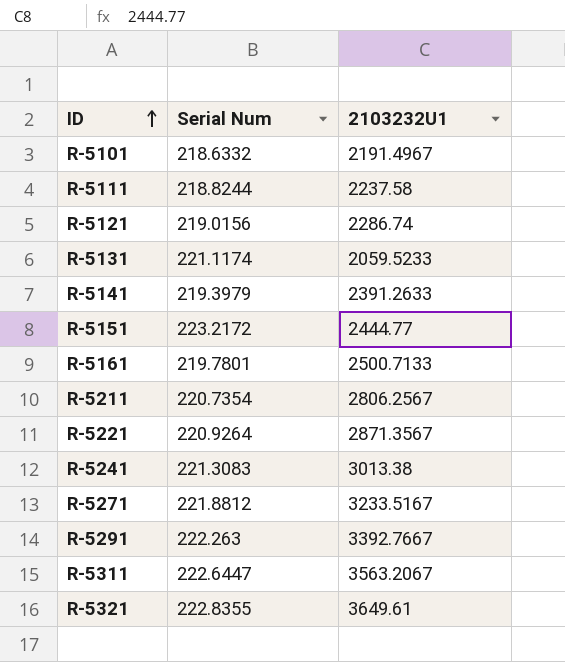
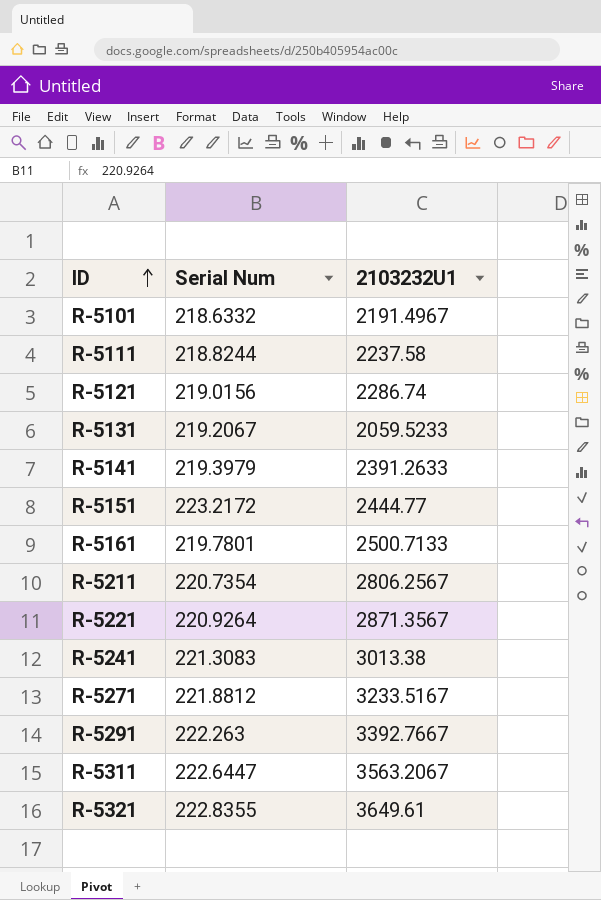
R-5131 | Serial Num: 221.1174 -> 219.2067

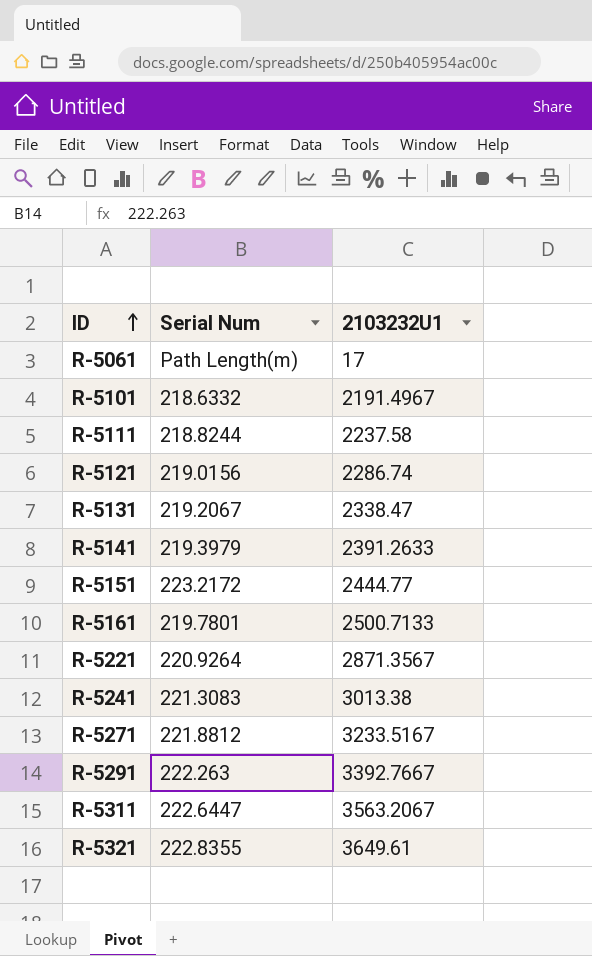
row R-5211: 220.7354 | 2806.2567 -> none
row R-5061: none -> Path Length(m) | 17
R-5131 | 2103232U1: 2059.5233 -> 2338.47

